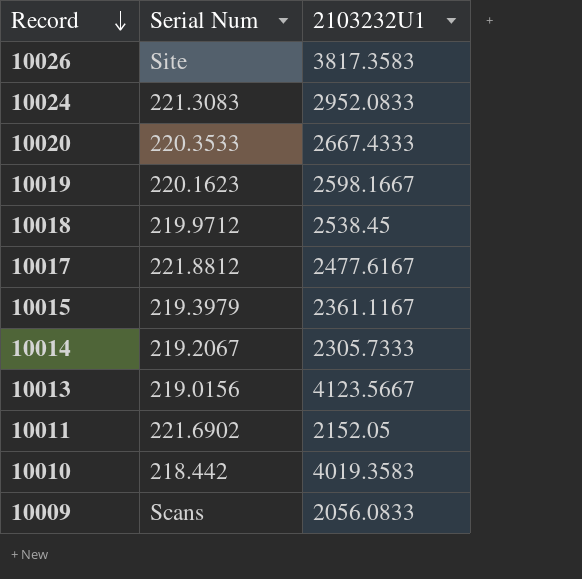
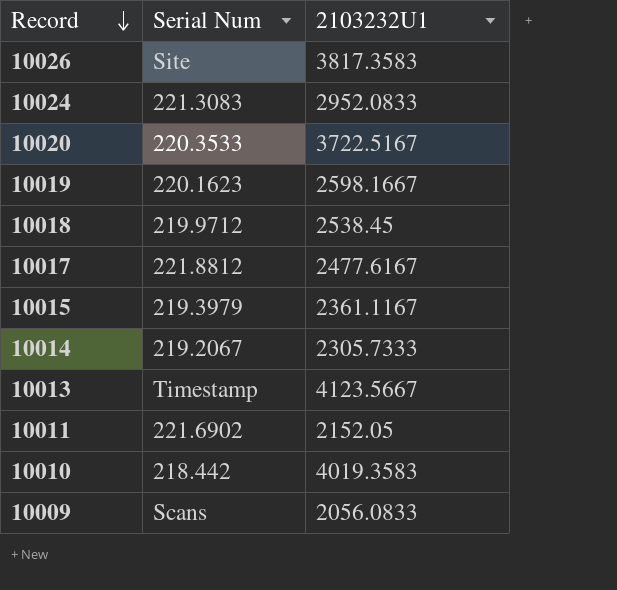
10020 | 2103232U1: 2667.4333 -> 3722.5167
10013 | Serial Num: 219.0156 -> Timestamp

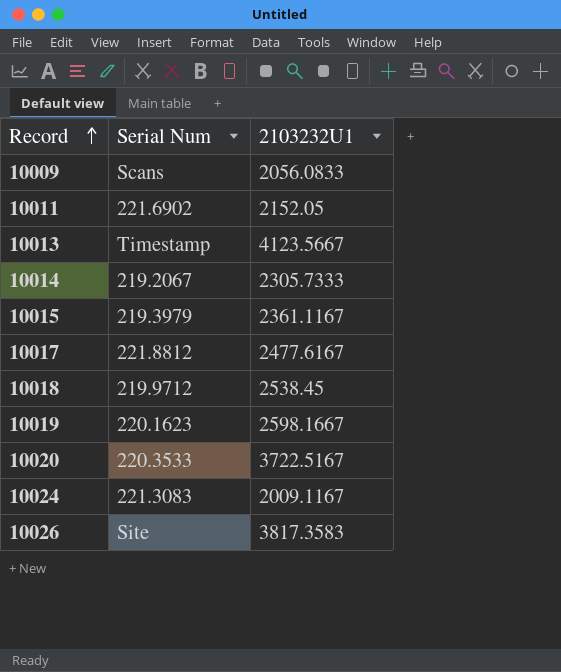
row order: Record descending -> Record ascending
row 10010: 218.442 | 4019.3583 -> none
10024 | 2103232U1: 2952.0833 -> 2009.1167

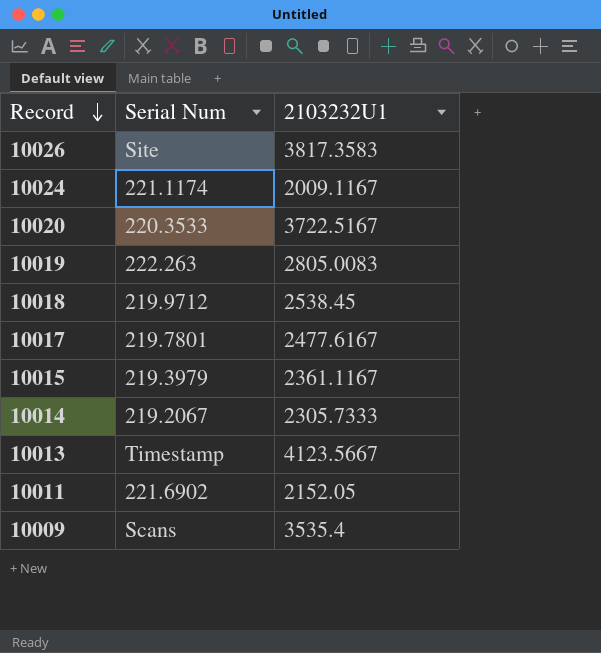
row order: Record ascending -> Record descending
10024 | Serial Num: 221.3083 -> 221.1174
10019 | Serial Num: 220.1623 -> 222.263
10019 | 2103232U1: 2598.1667 -> 2805.0083
10017 | Serial Num: 221.8812 -> 219.7801
10009 | 2103232U1: 2056.0833 -> 3535.4

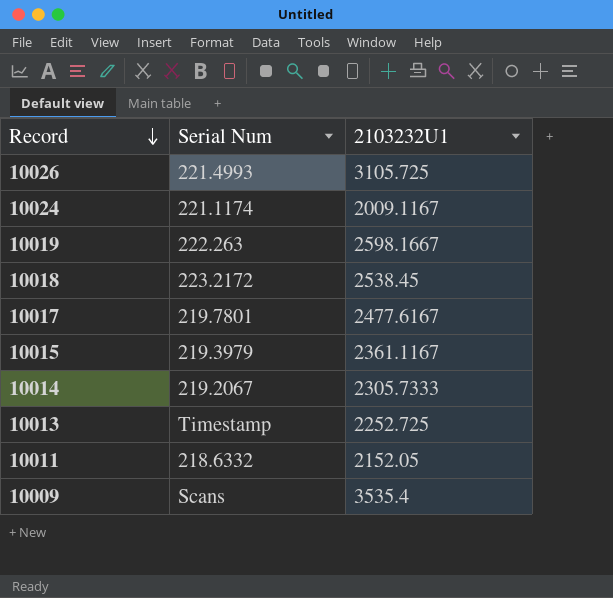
row 10020: 220.3533 | 3722.5167 -> none
10026 | Serial Num: Site -> 221.4993
10026 | 2103232U1: 3817.3583 -> 3105.725
10019 | 2103232U1: 2805.0083 -> 2598.1667
10018 | Serial Num: 219.9712 -> 223.2172
10013 | 2103232U1: 4123.5667 -> 2252.725
10011 | Serial Num: 221.6902 -> 218.6332

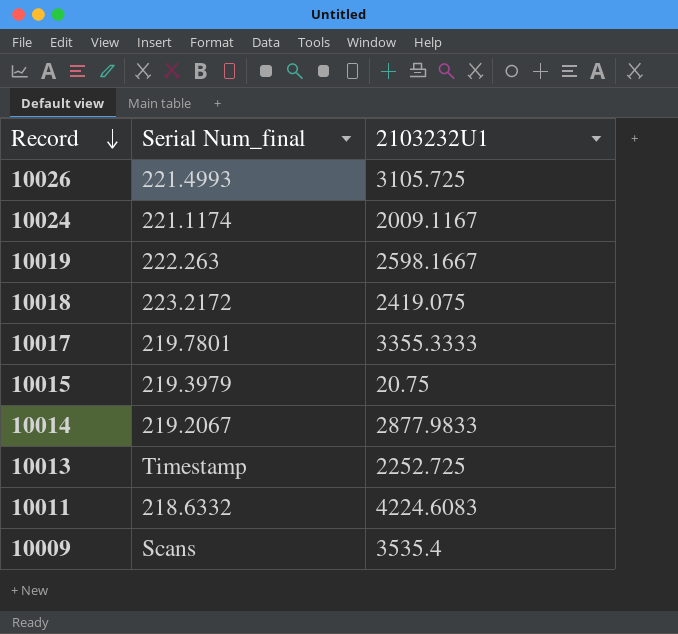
column name: Serial Num -> Serial Num_final
10018 | 2103232U1: 2538.45 -> 2419.075
10017 | 2103232U1: 2477.6167 -> 3355.3333
10015 | 2103232U1: 2361.1167 -> 20.75
10014 | 2103232U1: 2305.7333 -> 2877.9833
10011 | 2103232U1: 2152.05 -> 4224.6083

